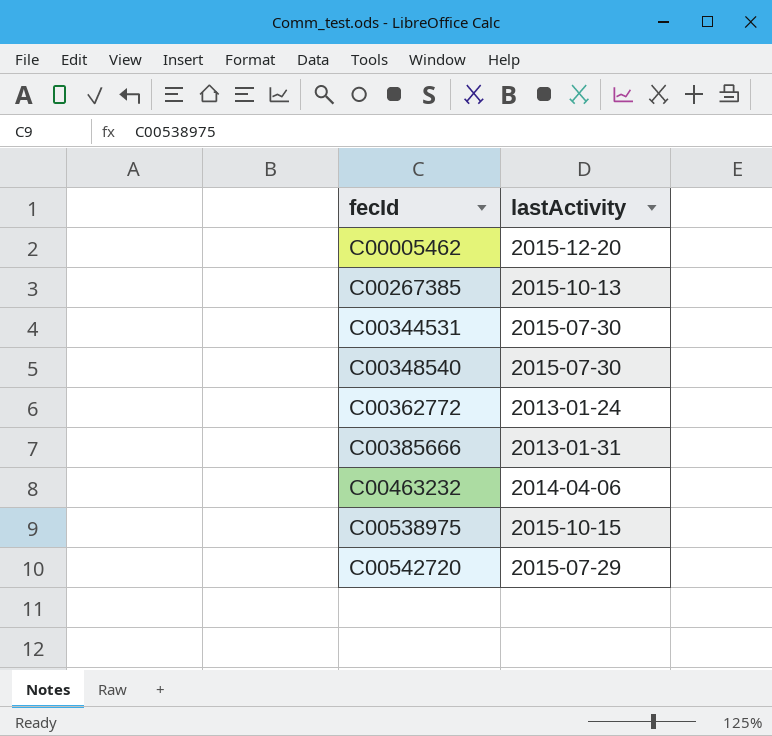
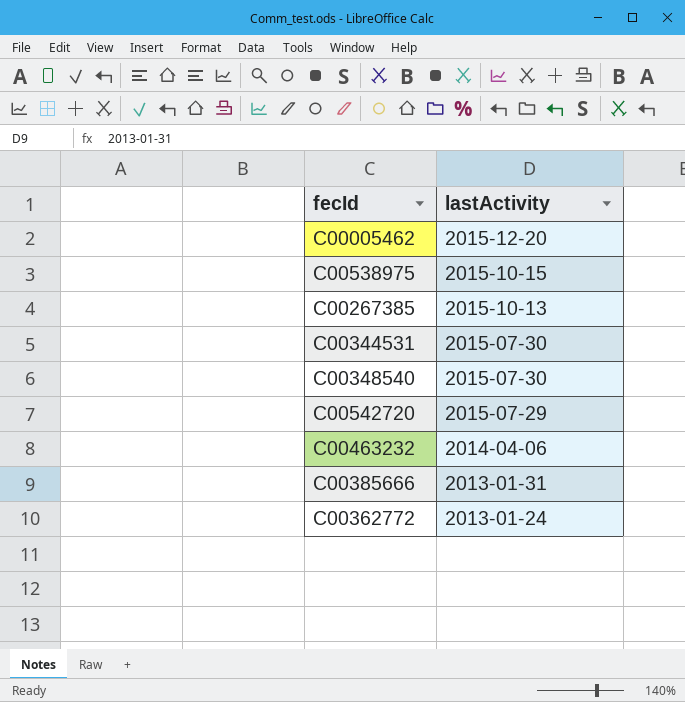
row order: fecId ascending -> lastActivity descending

